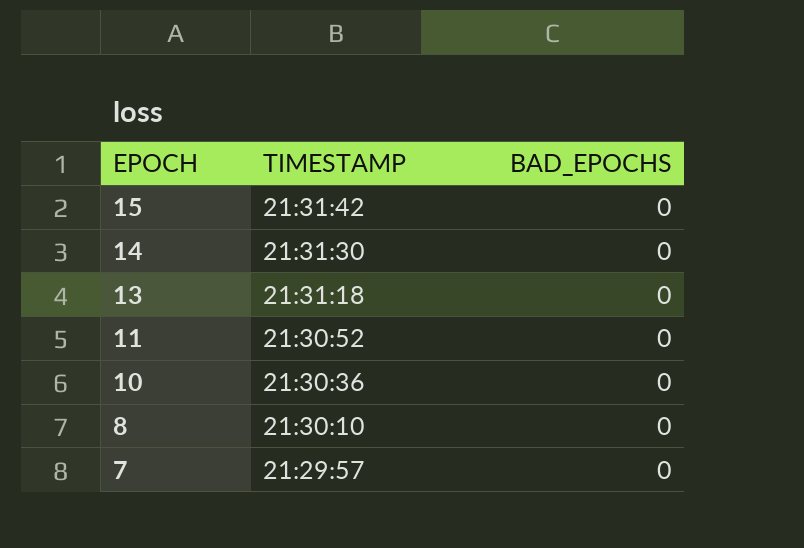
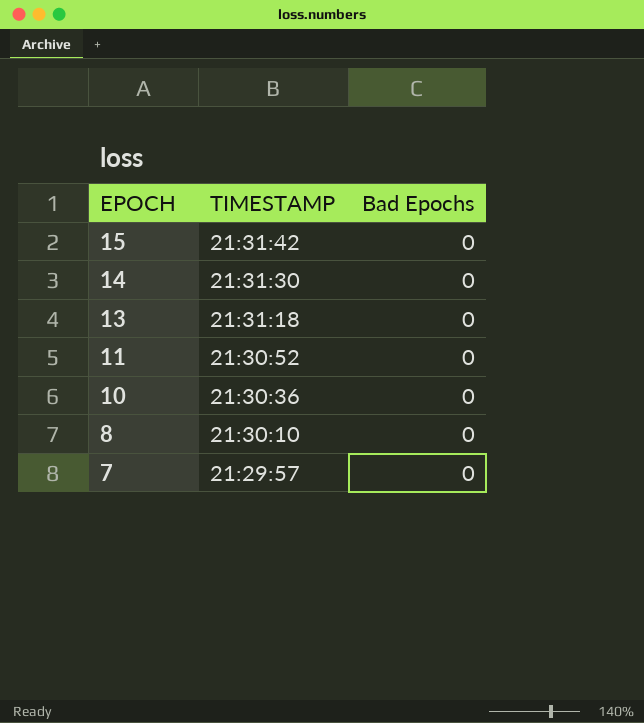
column name: BAD_EPOCHS -> Bad Epochs

